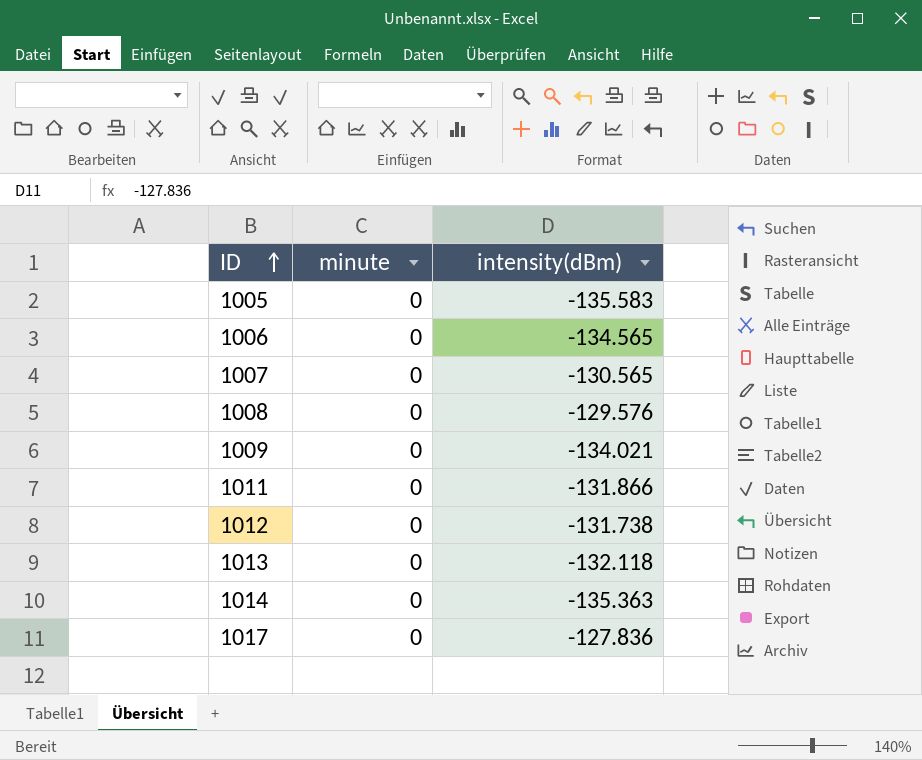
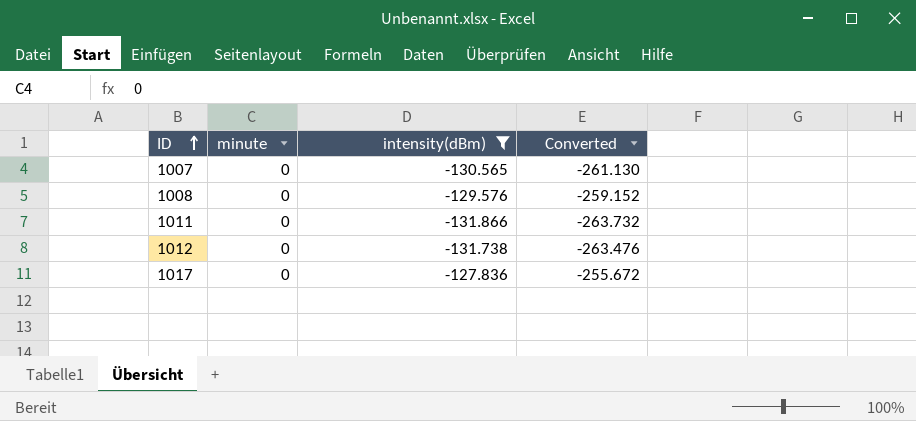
filter: none -> intensity(dBm) >= -131.866
column Converted | formula: none -> [intensity(dBm)] * 2

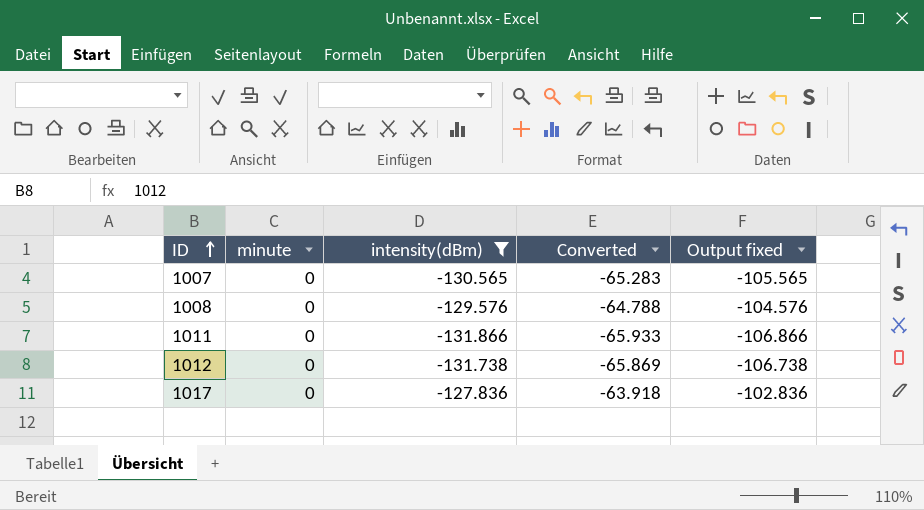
column Converted | formula: [intensity(dBm)] * 2 -> [intensity(dBm)] * 0.5
column Output fixed | formula: none -> [intensity(dBm)] + 25

